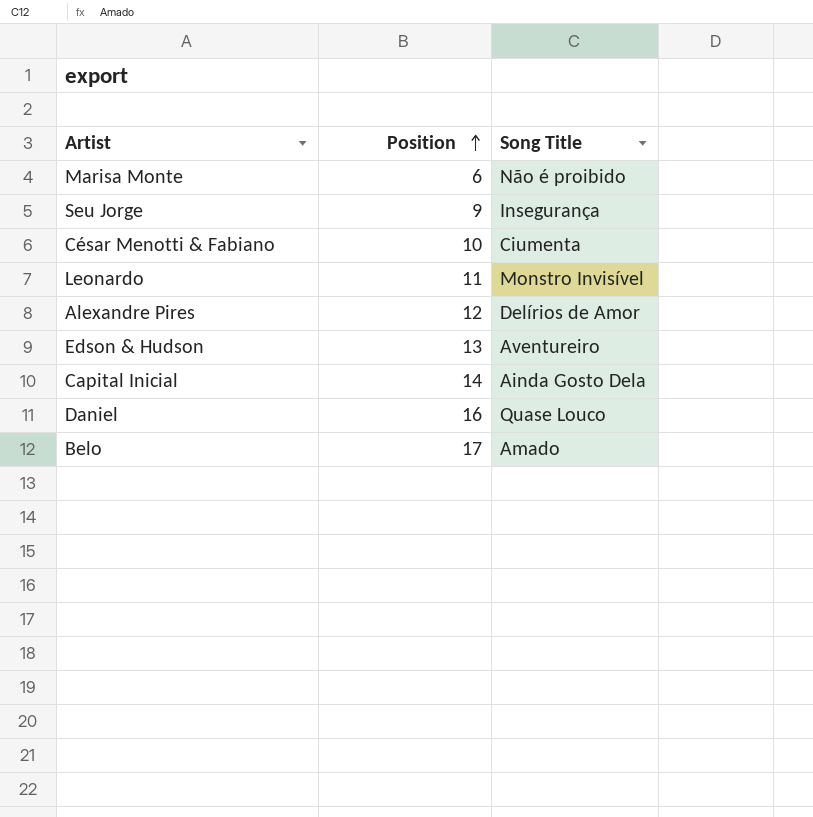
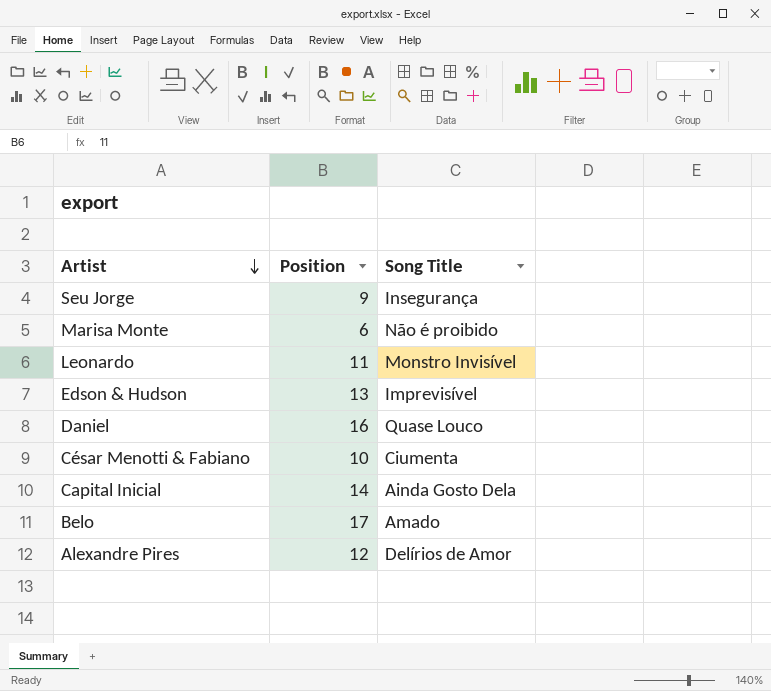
row order: Position ascending -> Artist descending
Edson & Hudson | Song Title: Aventureiro -> Imprevisível

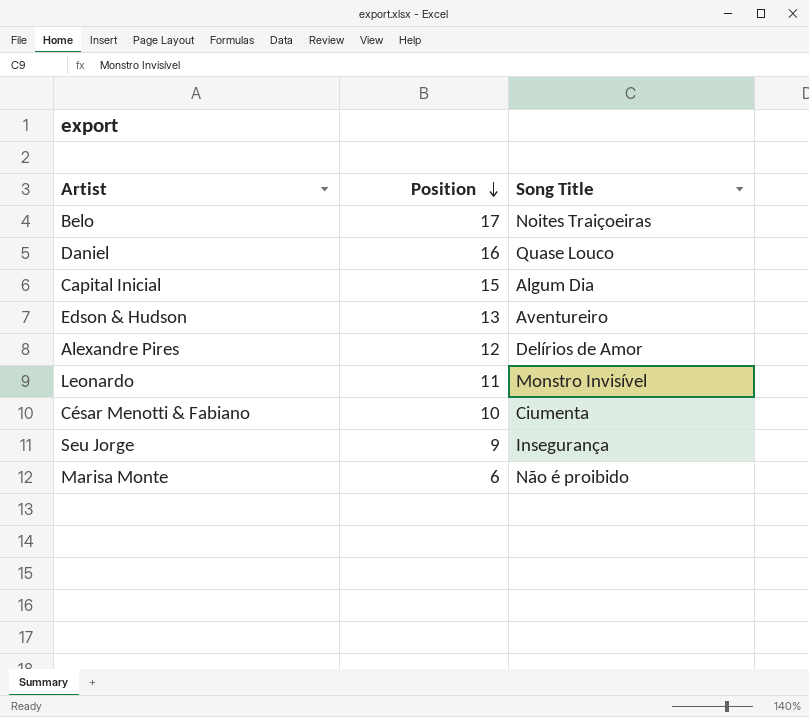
row order: Artist descending -> Position descending
Belo | Song Title: Amado -> Noites Traiçoeiras
Capital Inicial | Position: 14 -> 15
Capital Inicial | Song Title: Ainda Gosto Dela -> Algum Dia
Edson & Hudson | Song Title: Imprevisível -> Aventureiro

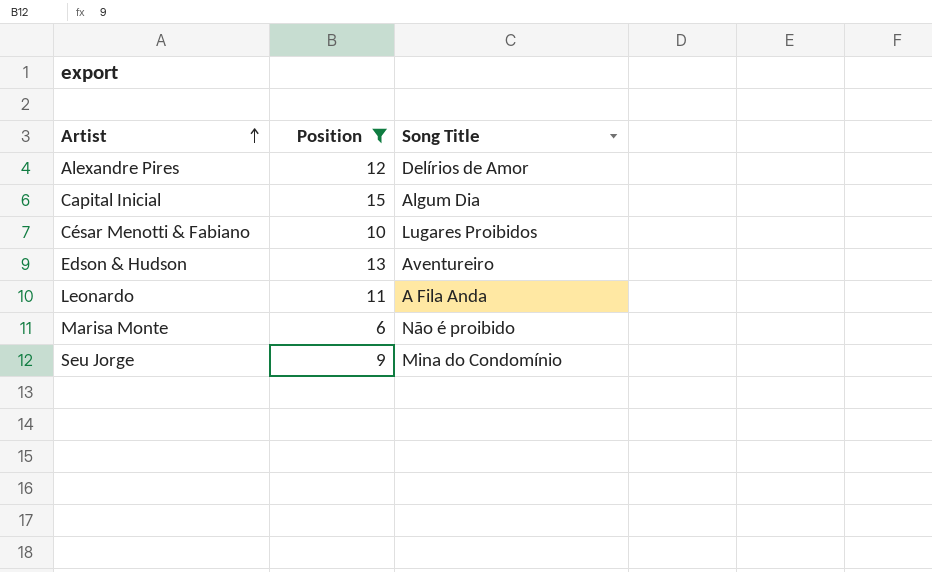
filter: none -> Position <= 15
row order: Position descending -> Artist ascending
César Menotti & Fabiano | Song Title: Ciumenta -> Lugares Proibidos
Leonardo | Song Title: Monstro Invisível -> A Fila Anda
Seu Jorge | Song Title: Insegurança -> Mina do Condomínio

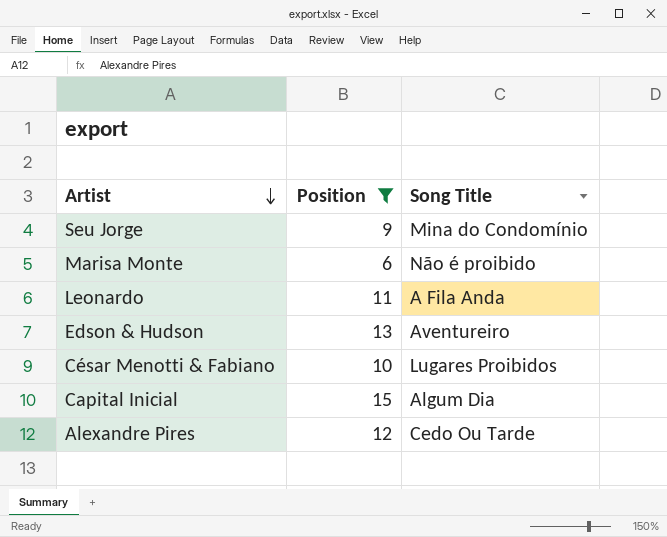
row order: Artist ascending -> Artist descending
Alexandre Pires | Song Title: Delírios de Amor -> Cedo Ou Tarde

